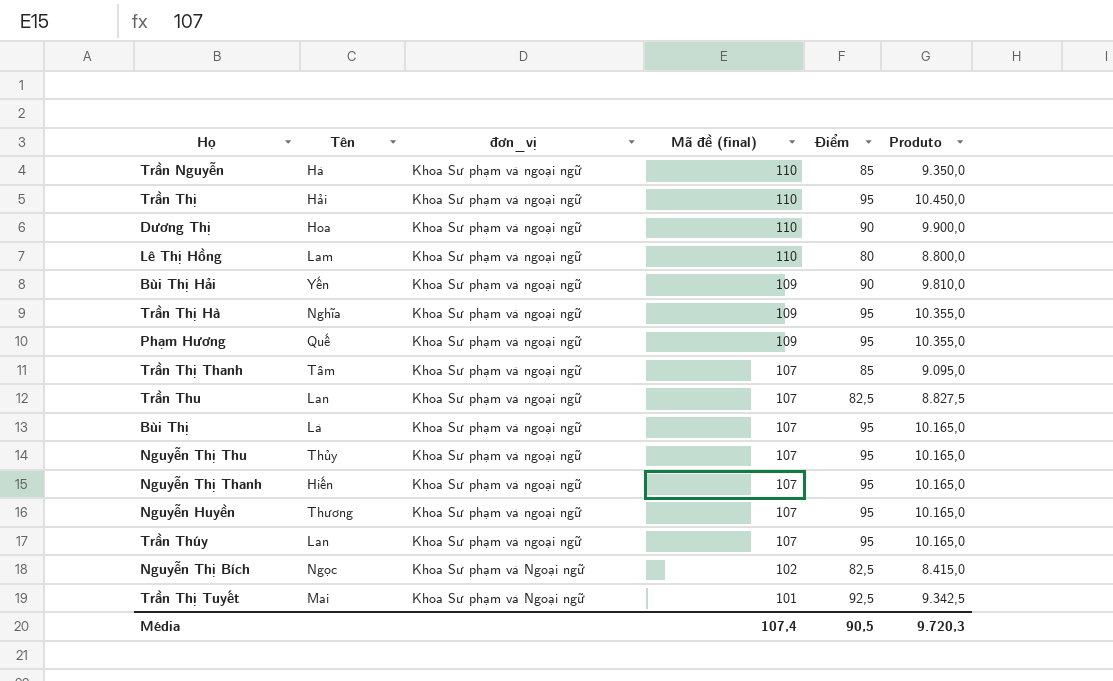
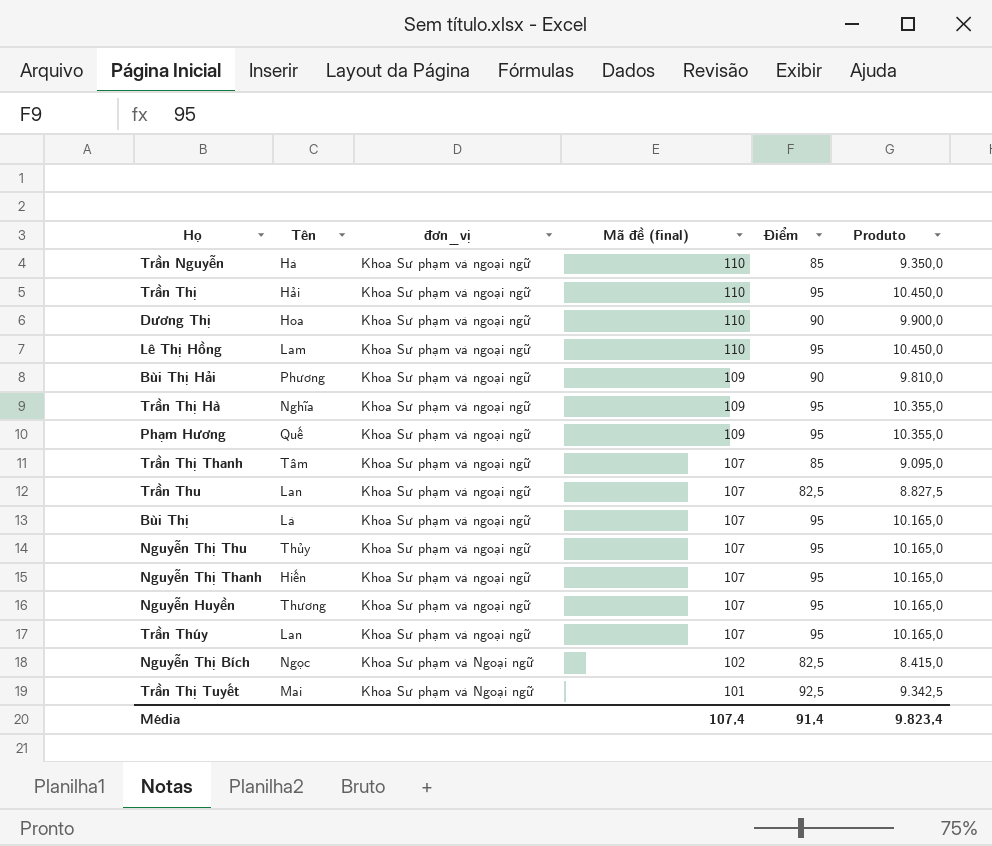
Lê Thị Hồng | Điểm: 80 -> 95
Lê Thị Hồng | Produto: 8.800,0 -> 10.450,0
Bùi Thị Hải | Tên: Yến -> Phương
Média | Điểm: 90,5 -> 91,4
Média | Produto: 9.720,3 -> 9.823,4

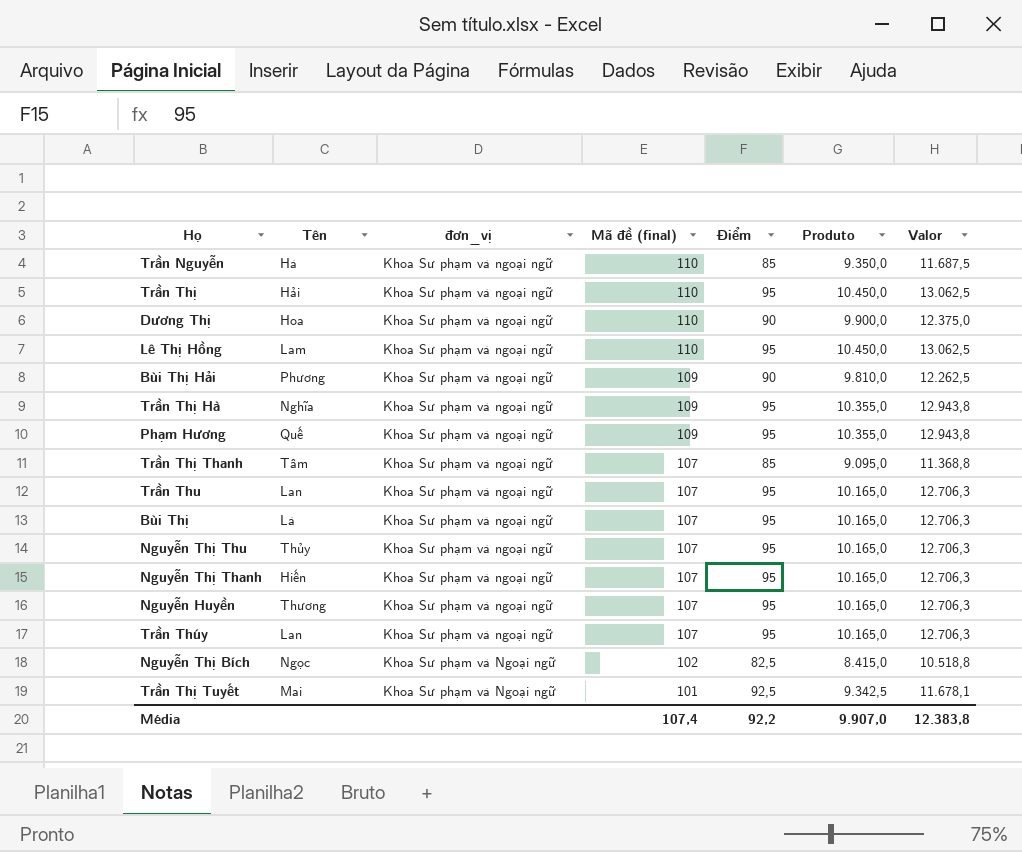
column Valor | formula: none -> [Produto] * 1,25
Trần Thu | Điểm: 82,5 -> 95
Trần Thu | Produto: 8.827,5 -> 10.165,0
Média | Điểm: 91,4 -> 92,2
Média | Produto: 9.823,4 -> 9.907,0

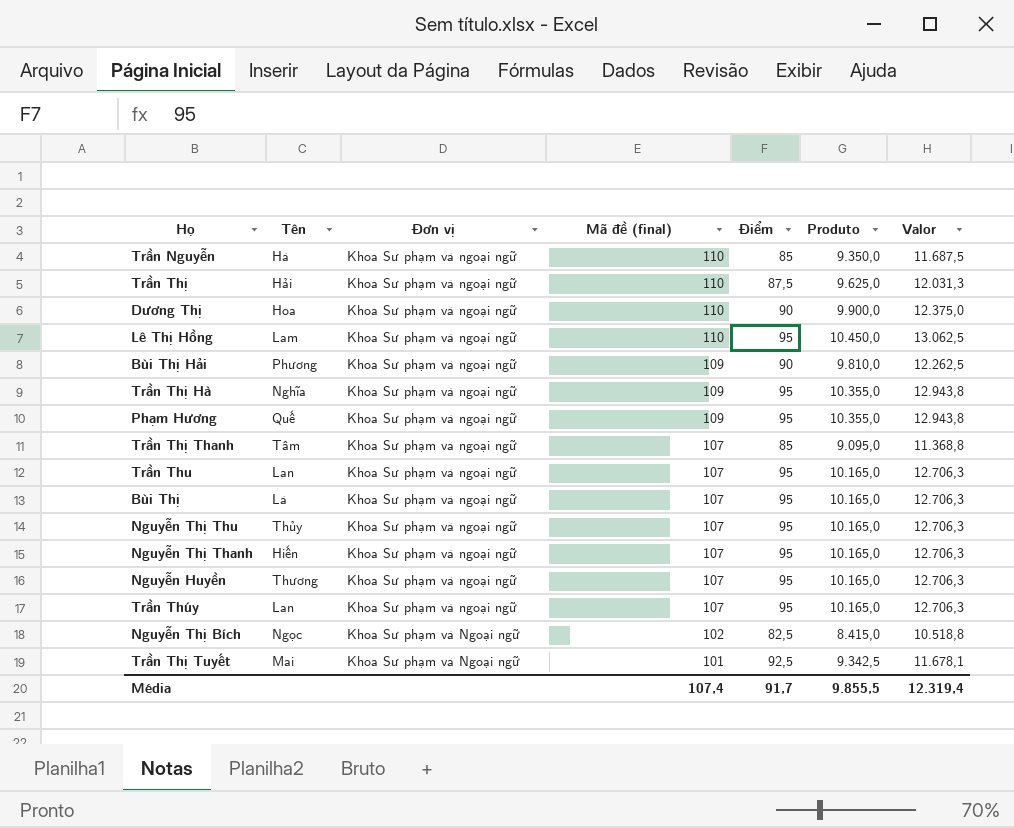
column name: đơn_vị -> Đơn vị
Trần Thị | Điểm: 95 -> 87,5
Trần Thị | Produto: 10.450,0 -> 9.625,0
Trần Thị | Valor: 13.062,5 -> 12.031,3
Média | Điểm: 92,2 -> 91,7
Média | Produto: 9.907,0 -> 9.855,5
Média | Valor: 12.383,8 -> 12.319,4

